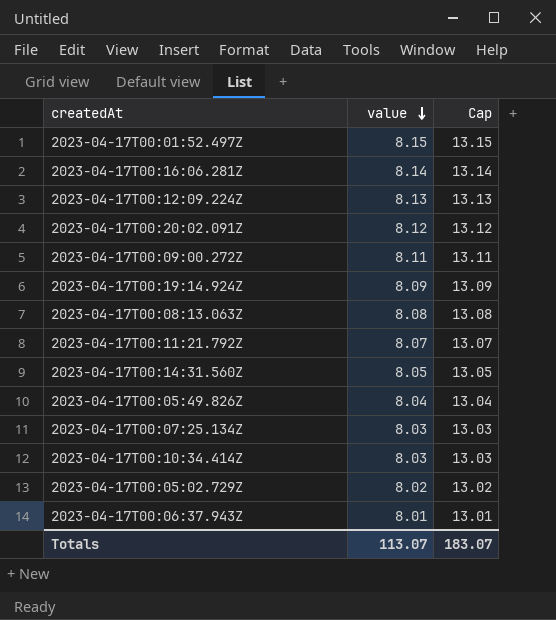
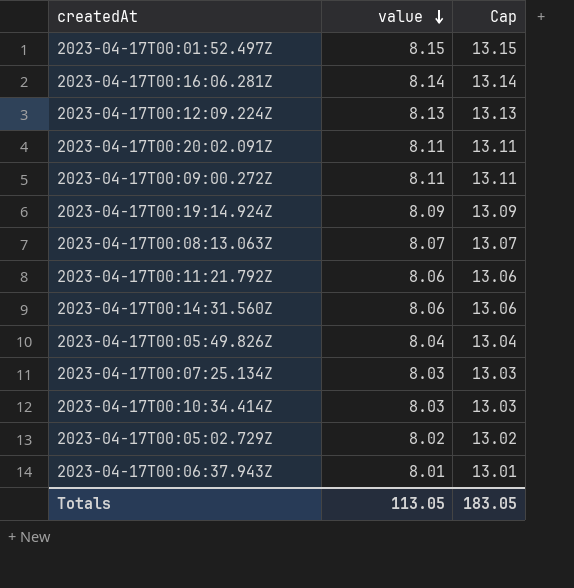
2023-04-17T00:20:02.091Z | value: 8.12 -> 8.11
2023-04-17T00:20:02.091Z | Cap: 13.12 -> 13.11
2023-04-17T00:08:13.063Z | value: 8.08 -> 8.07
2023-04-17T00:08:13.063Z | Cap: 13.08 -> 13.07
2023-04-17T00:11:21.792Z | value: 8.07 -> 8.06
2023-04-17T00:11:21.792Z | Cap: 13.07 -> 13.06
2023-04-17T00:14:31.560Z | value: 8.05 -> 8.06
2023-04-17T00:14:31.560Z | Cap: 13.05 -> 13.06
Totals | value: 113.07 -> 113.05
Totals | Cap: 183.07 -> 183.05

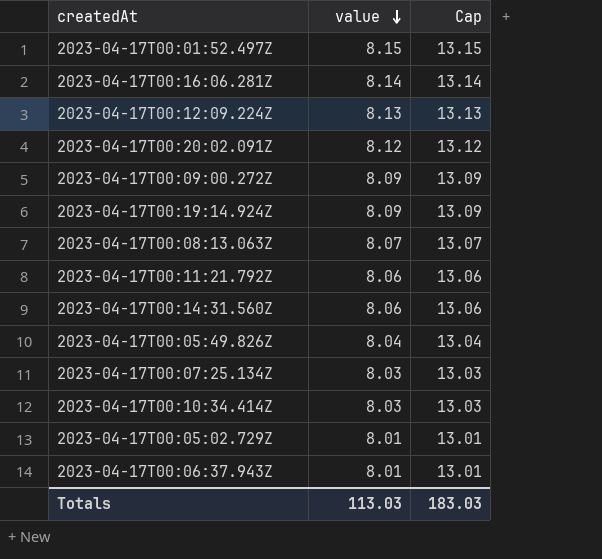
2023-04-17T00:20:02.091Z | value: 8.11 -> 8.12
2023-04-17T00:20:02.091Z | Cap: 13.11 -> 13.12
2023-04-17T00:09:00.272Z | value: 8.11 -> 8.09
2023-04-17T00:09:00.272Z | Cap: 13.11 -> 13.09
2023-04-17T00:05:02.729Z | value: 8.02 -> 8.01
2023-04-17T00:05:02.729Z | Cap: 13.02 -> 13.01
Totals | value: 113.05 -> 113.03
Totals | Cap: 183.05 -> 183.03

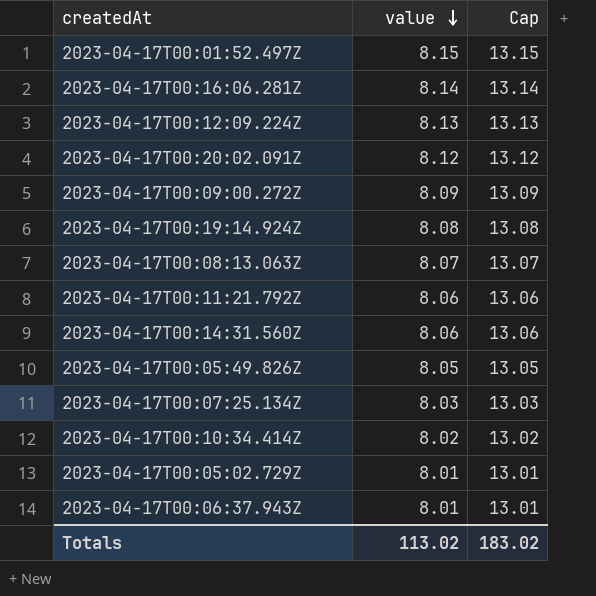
2023-04-17T00:19:14.924Z | value: 8.09 -> 8.08
2023-04-17T00:19:14.924Z | Cap: 13.09 -> 13.08
2023-04-17T00:05:49.826Z | value: 8.04 -> 8.05
2023-04-17T00:05:49.826Z | Cap: 13.04 -> 13.05
2023-04-17T00:10:34.414Z | value: 8.03 -> 8.02
2023-04-17T00:10:34.414Z | Cap: 13.03 -> 13.02
Totals | value: 113.03 -> 113.02
Totals | Cap: 183.03 -> 183.02

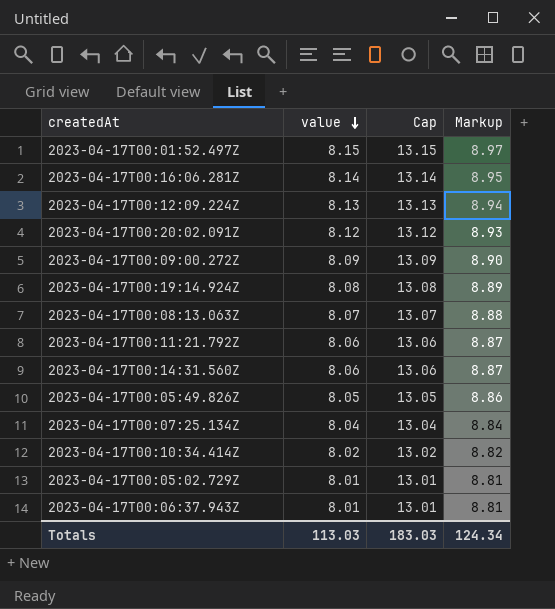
column Markup | formula: none -> [value] * 1.1
2023-04-17T00:07:25.134Z | value: 8.03 -> 8.04
2023-04-17T00:07:25.134Z | Cap: 13.03 -> 13.04
Totals | value: 113.02 -> 113.03
Totals | Cap: 183.02 -> 183.03

